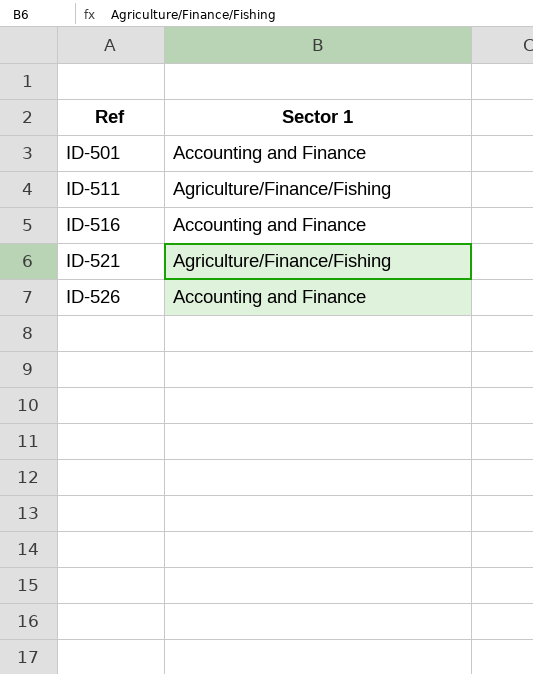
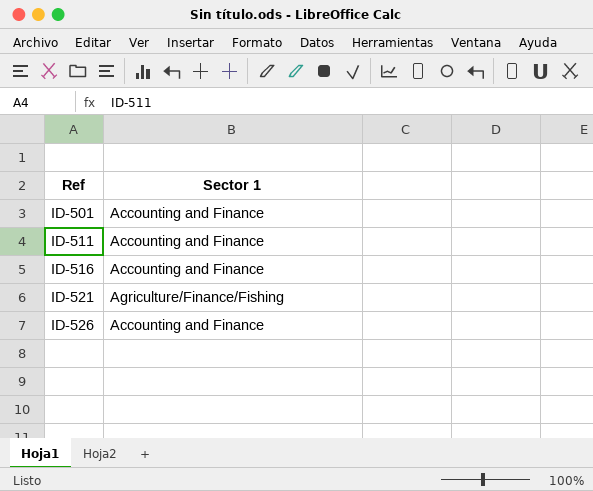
ID-511 | Sector 1: Agriculture/Finance/Fishing -> Accounting and Finance

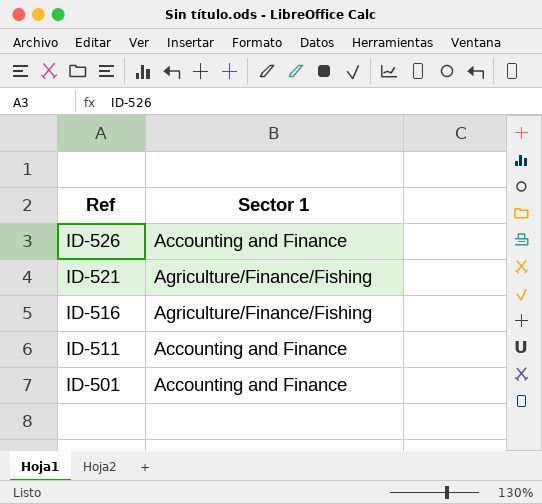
row order: Ref ascending -> Ref descending
ID-516 | Sector 1: Accounting and Finance -> Agriculture/Finance/Fishing

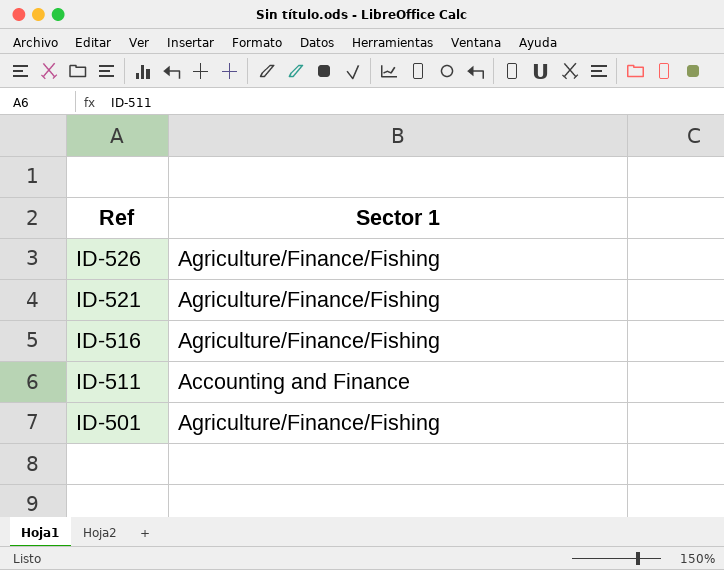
ID-526 | Sector 1: Accounting and Finance -> Agriculture/Finance/Fishing
ID-501 | Sector 1: Accounting and Finance -> Agriculture/Finance/Fishing

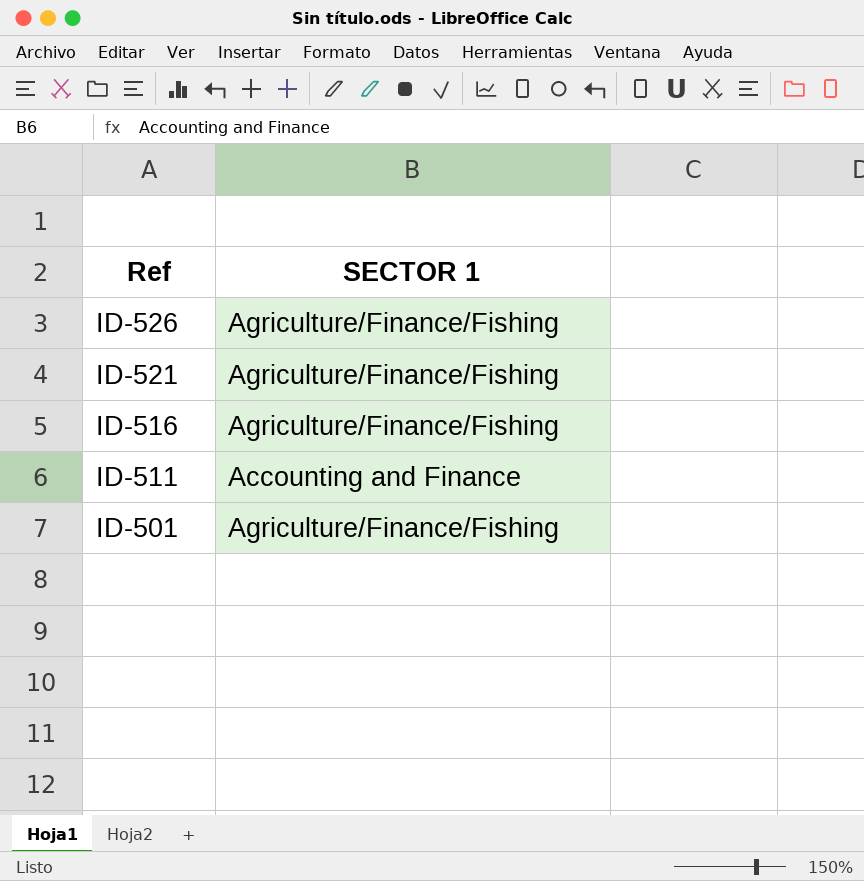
column name: Sector 1 -> SECTOR 1

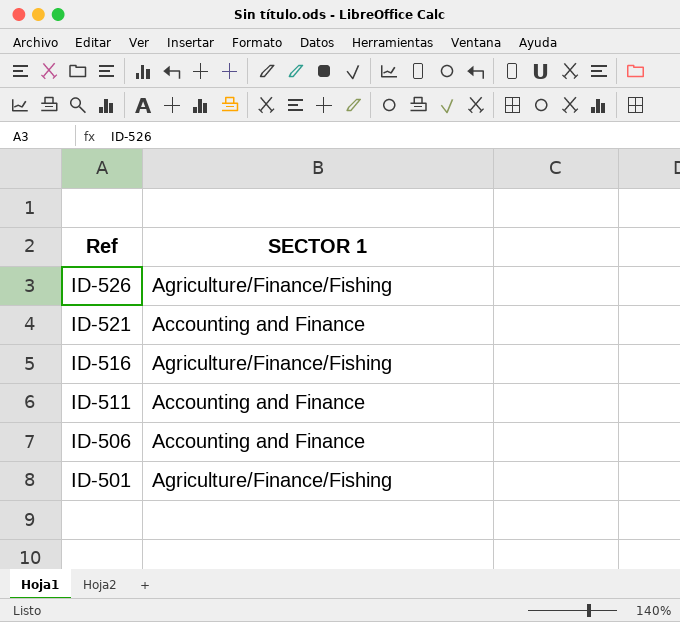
ID-521 | SECTOR 1: Agriculture/Finance/Fishing -> Accounting and Finance
row ID-506: none -> Accounting and Finance

